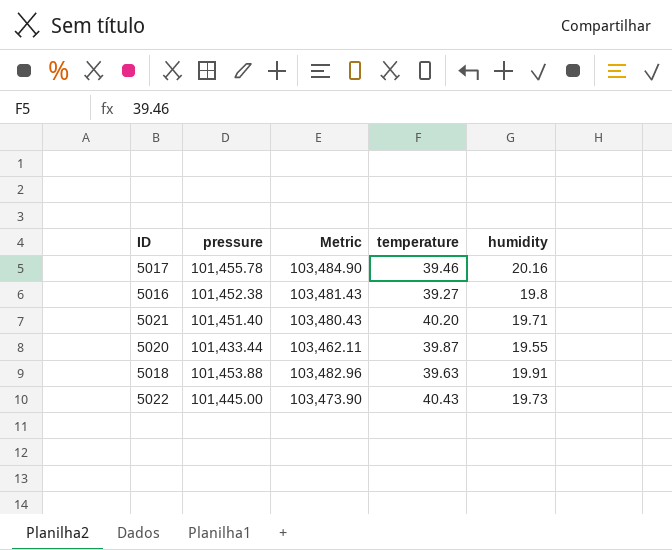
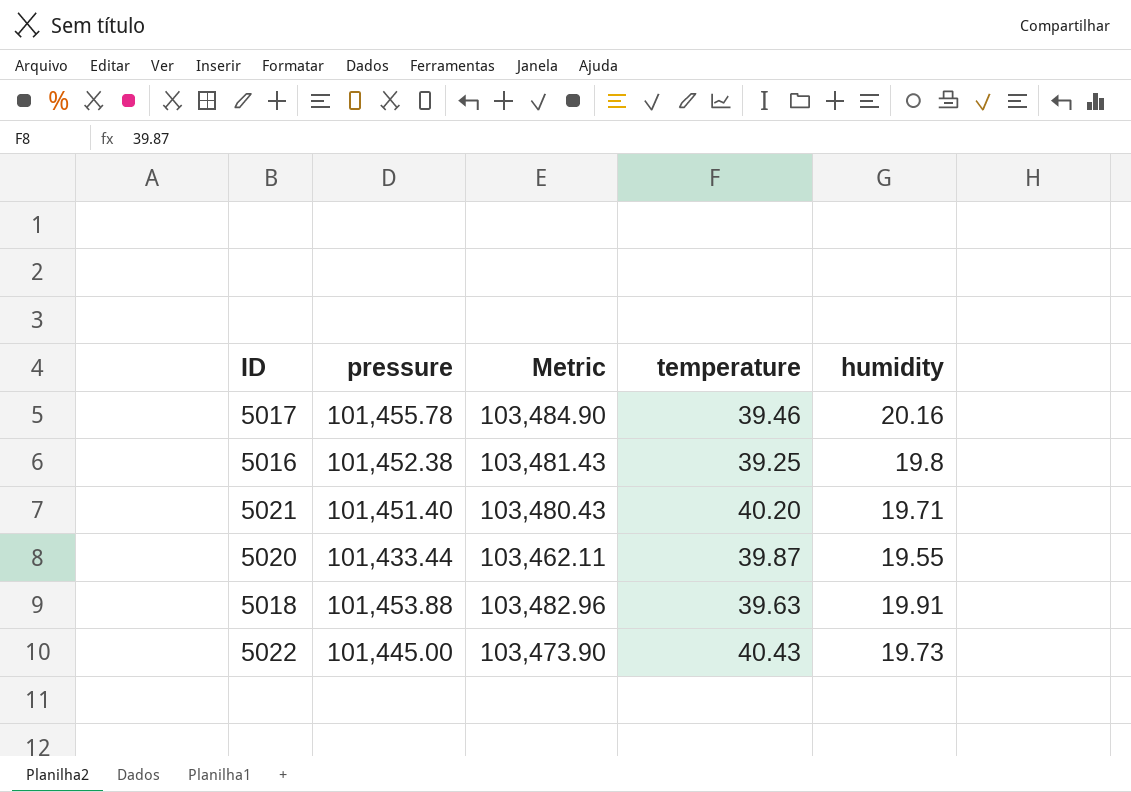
5016 | temperature: 39.27 -> 39.25

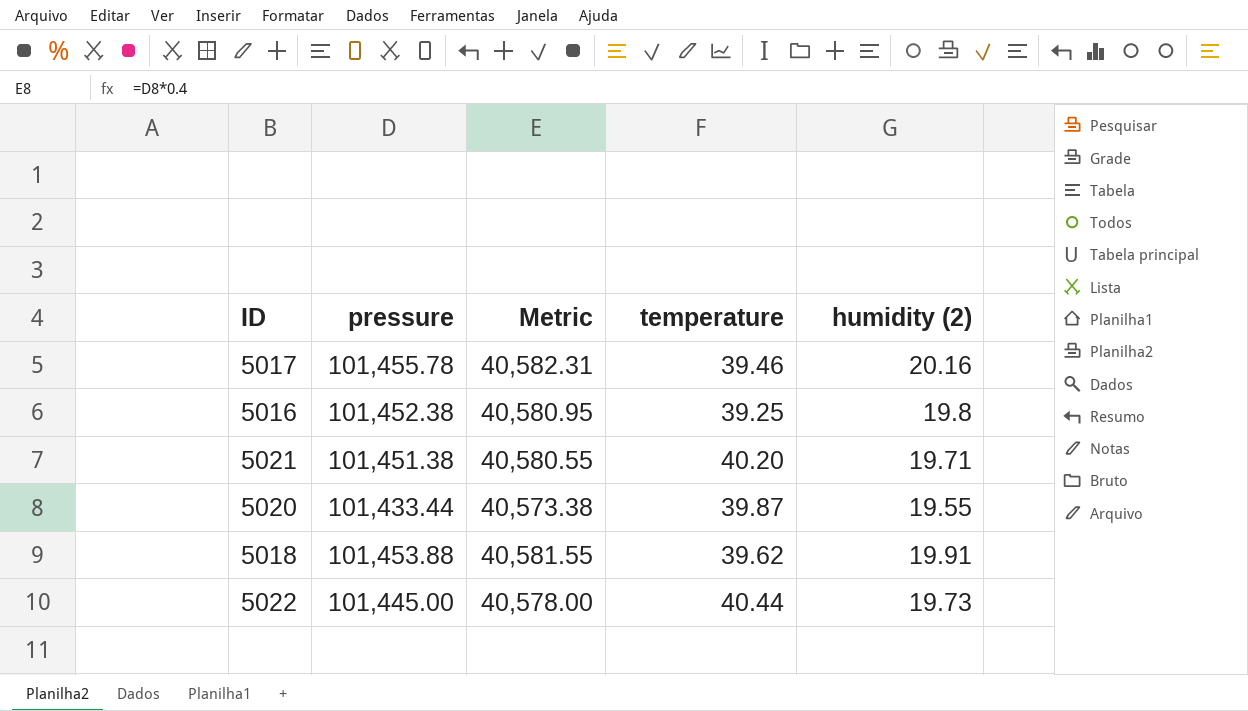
column Metric | formula: [pressure] * 1.02 -> [pressure] * 0.4
column name: humidity -> humidity (2)
5021 | pressure: 101,451.40 -> 101,451.38
5018 | temperature: 39.63 -> 39.62
5022 | temperature: 40.43 -> 40.44

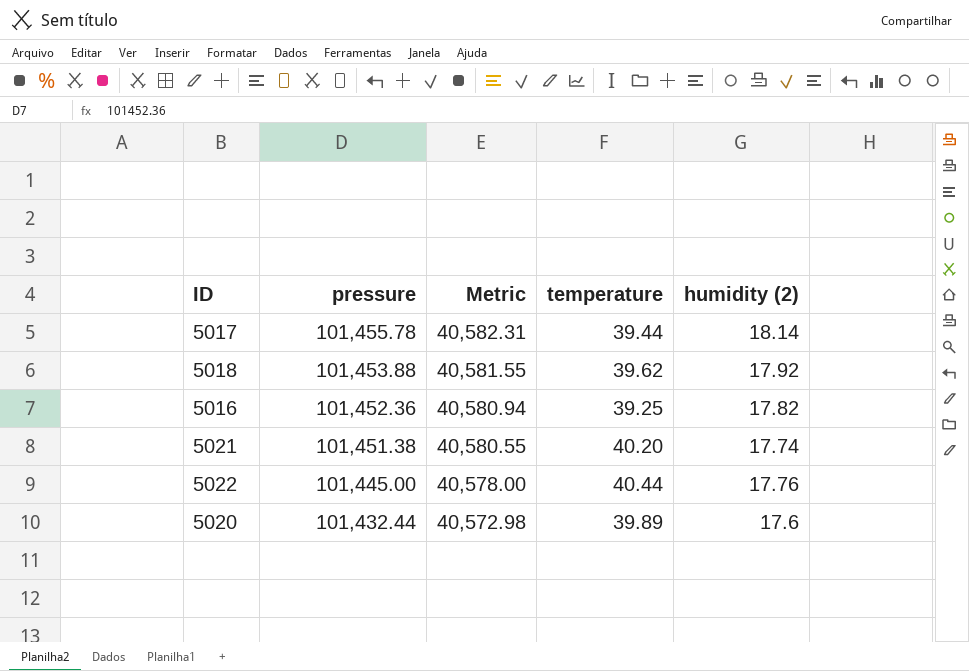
row order: none -> pressure descending
5017 | temperature: 39.46 -> 39.44
5017 | humidity (2): 20.16 -> 18.14
5018 | humidity (2): 19.91 -> 17.92
5016 | pressure: 101,452.38 -> 101,452.36
5016 | Metric: 40,580.95 -> 40,580.94
5016 | humidity (2): 19.8 -> 17.82
5021 | humidity (2): 19.71 -> 17.74
5022 | humidity (2): 19.73 -> 17.76
5020 | pressure: 101,433.44 -> 101,432.44
5020 | Metric: 40,573.38 -> 40,572.98
5020 | temperature: 39.87 -> 39.89
5020 | humidity (2): 19.55 -> 17.6

